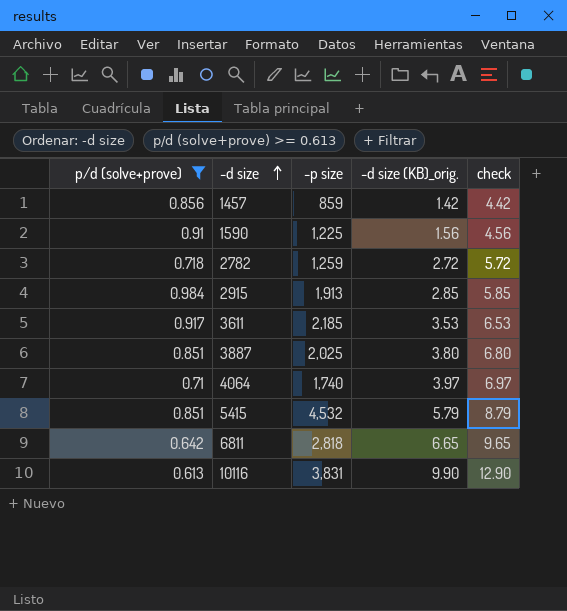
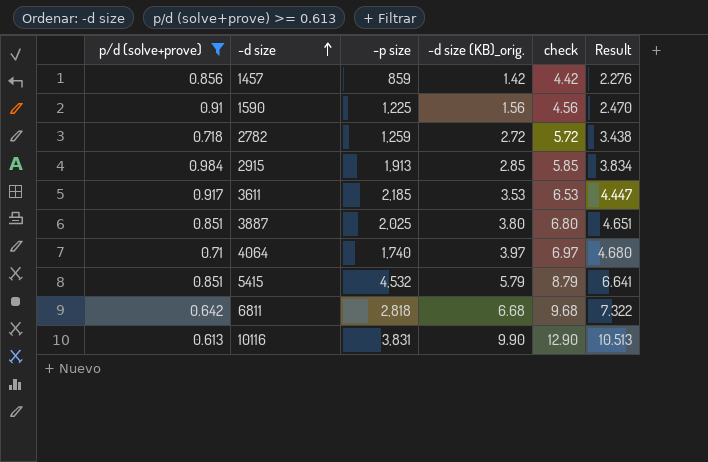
column Result | formula: none -> [p/d (solve+prove)] + [-d size (KB)_orig.]
6811 | -d size (KB)_orig.: 6.65 -> 6.68
6811 | check: 9.65 -> 9.68

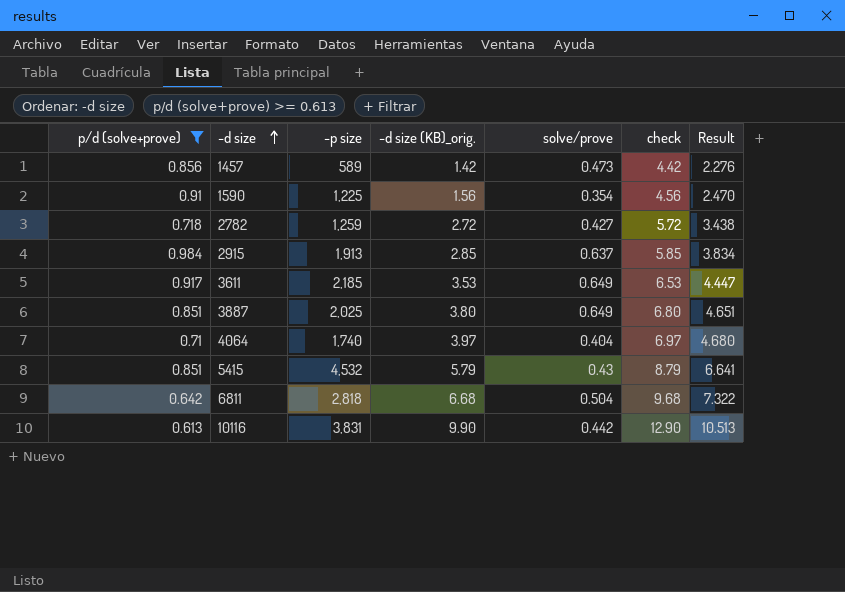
column solve/prove | position: none -> 5
1457 | -p size: 859 -> 589

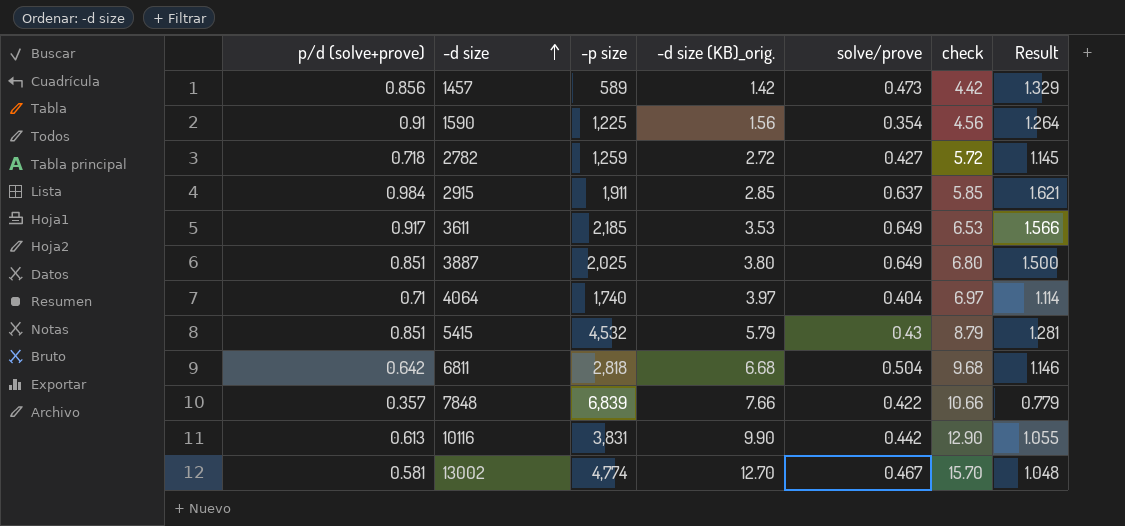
filter: p/d (solve+prove) >= 0.613 -> none
column Result | formula: [p/d (solve+prove)] + [-d size (KB)_orig.] -> [p/d (solve+prove)] + [solve/prove]
2915 | -p size: 1,913 -> 1,911

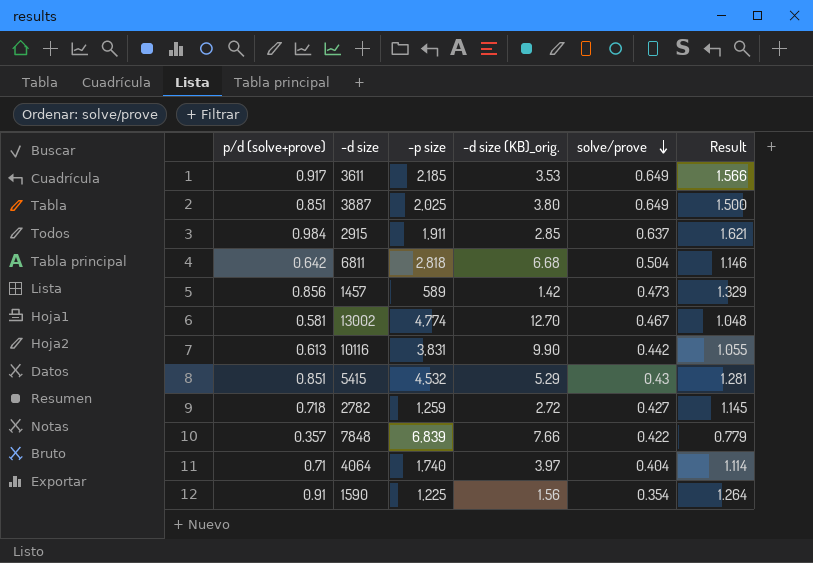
row order: -d size ascending -> solve/prove descending
column check | formula: [-d size (KB)_orig.] + 3 -> none
5415 | -d size (KB)_orig.: 5.79 -> 5.29

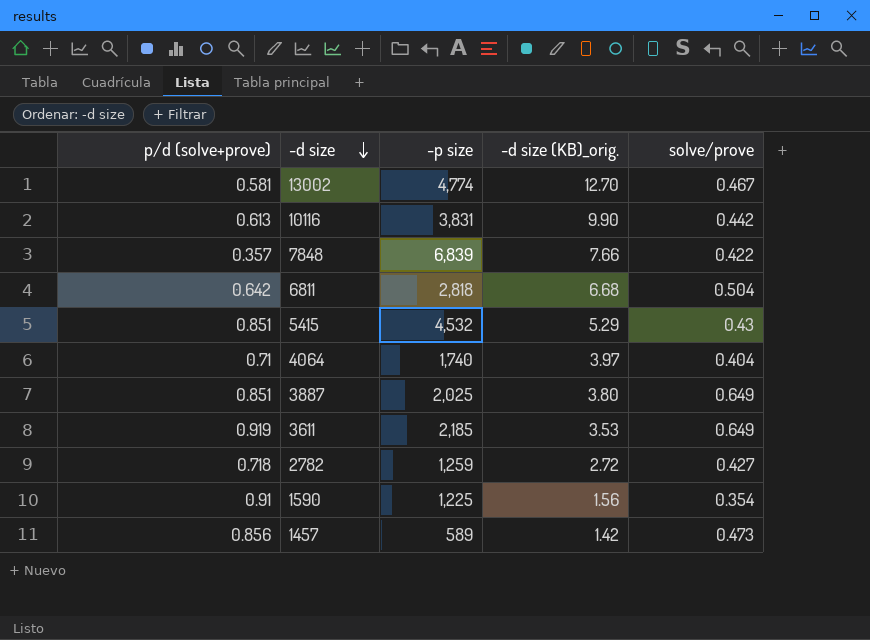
row order: solve/prove descending -> -d size descending
column Result | formula: [p/d (solve+prove)] + [solve/prove] -> none
row 2915: 0.984 | 1,911 | 2.85 | 0.637 | 1.621 -> none
3611 | p/d (solve+prove): 0.917 -> 0.919

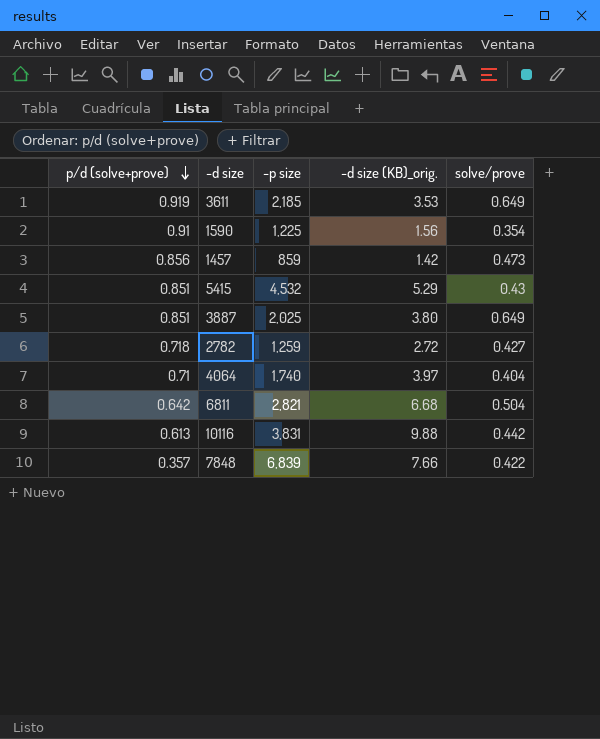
row order: -d size descending -> p/d (solve+prove) descending
row 13002: 0.581 | 4,774 | 12.70 | 0.467 -> none
1457 | -p size: 589 -> 859
6811 | -p size: 2,818 -> 2,821
10116 | -d size (KB)_orig.: 9.90 -> 9.88

